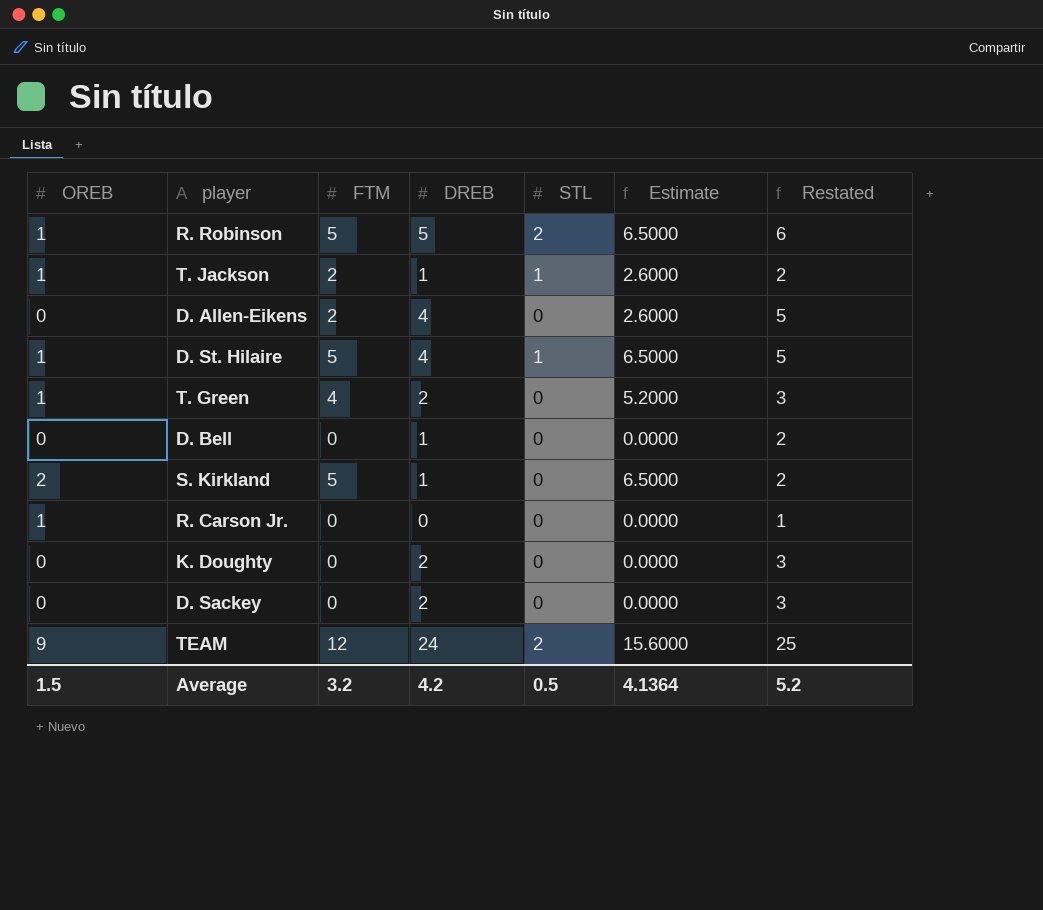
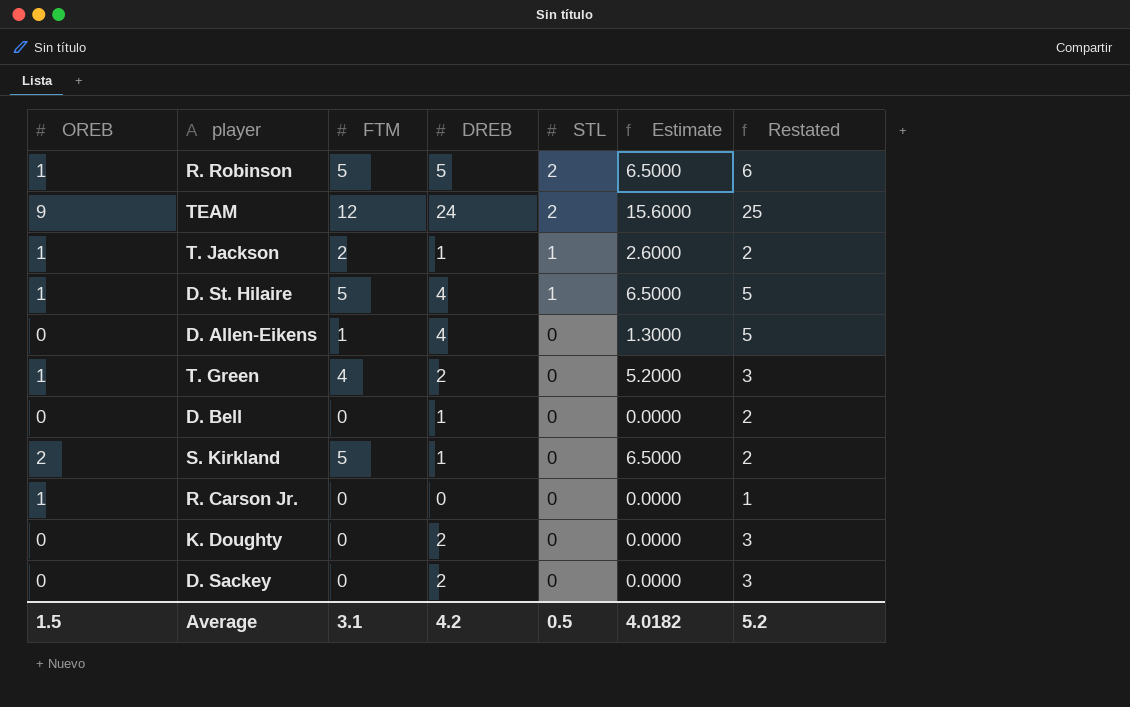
row order: none -> STL descending
D. Allen-Eikens | FTM: 2 -> 1
D. Allen-Eikens | Estimate: 2.6000 -> 1.3000
Average | FTM: 3.2 -> 3.1
Average | Estimate: 4.1364 -> 4.0182

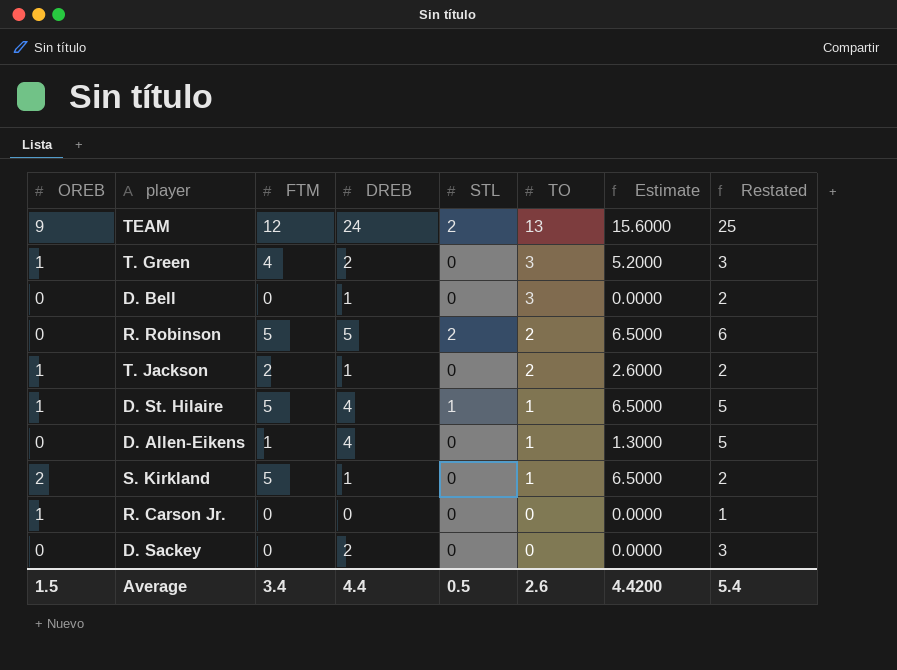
row order: STL descending -> TO descending
column TO | position: none -> 6
row K. Doughty: 0 | 0 | 2 | 0 | 0.0000 | 3 -> none
R. Robinson | OREB: 1 -> 0
T. Jackson | STL: 1 -> 0
Average | FTM: 3.1 -> 3.4
Average | DREB: 4.2 -> 4.4
Average | Estimate: 4.0182 -> 4.4200
Average | Restated: 5.2 -> 5.4

